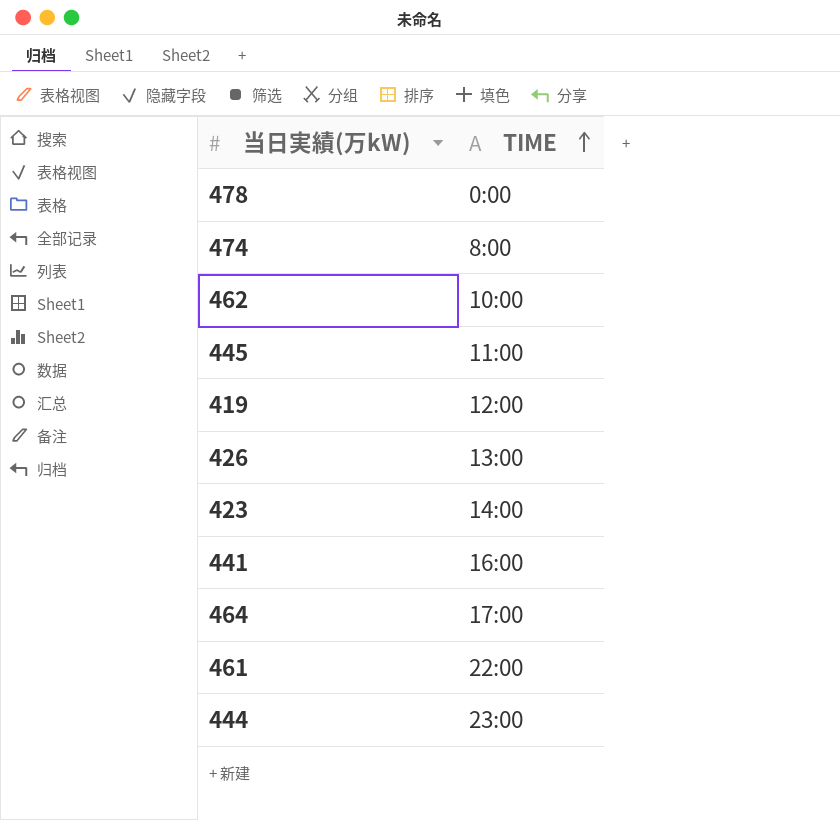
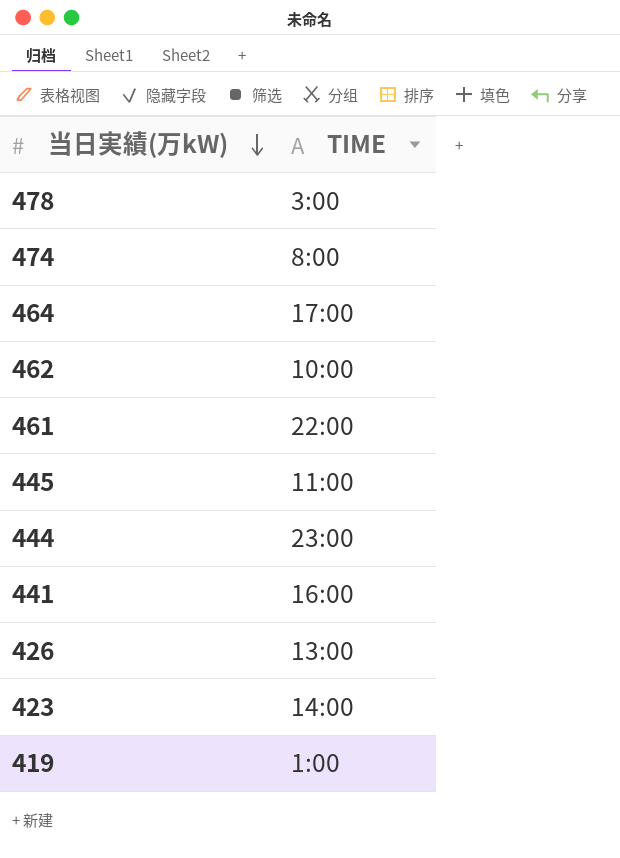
row order: TIME ascending -> 当日実績(万kW) descending
478 | TIME: 0:00 -> 3:00
419 | TIME: 12:00 -> 1:00

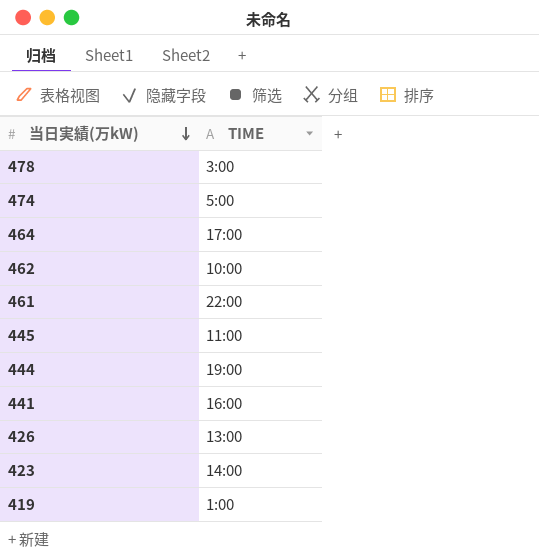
474 | TIME: 8:00 -> 5:00
444 | TIME: 23:00 -> 19:00

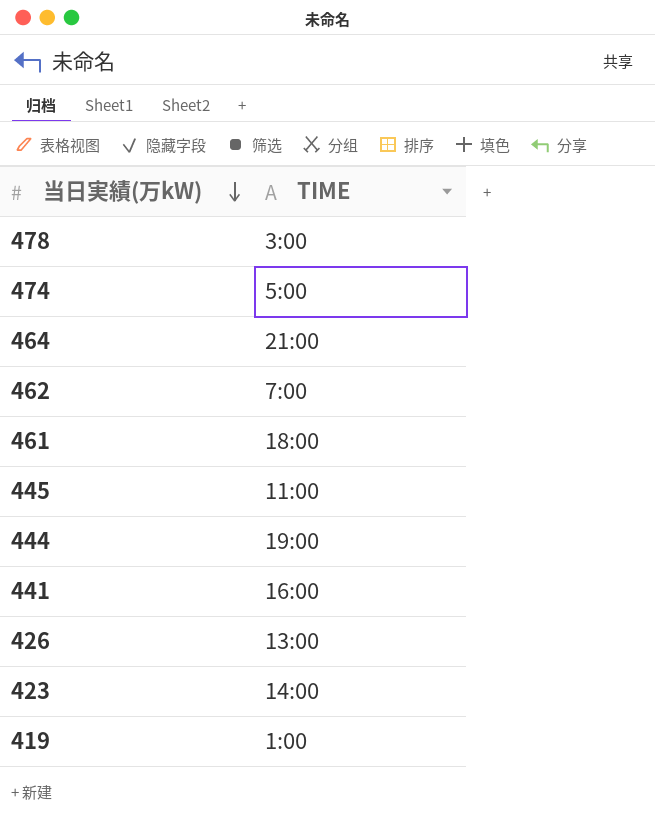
464 | TIME: 17:00 -> 21:00
462 | TIME: 10:00 -> 7:00
461 | TIME: 22:00 -> 18:00

